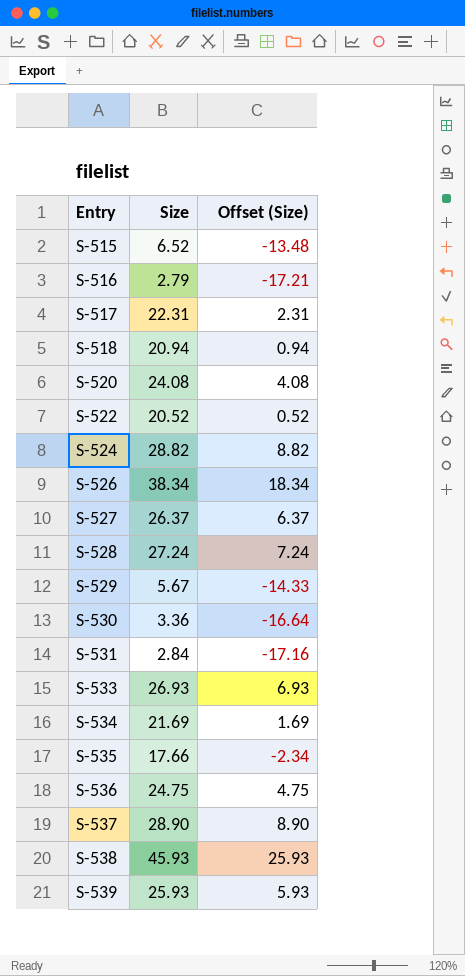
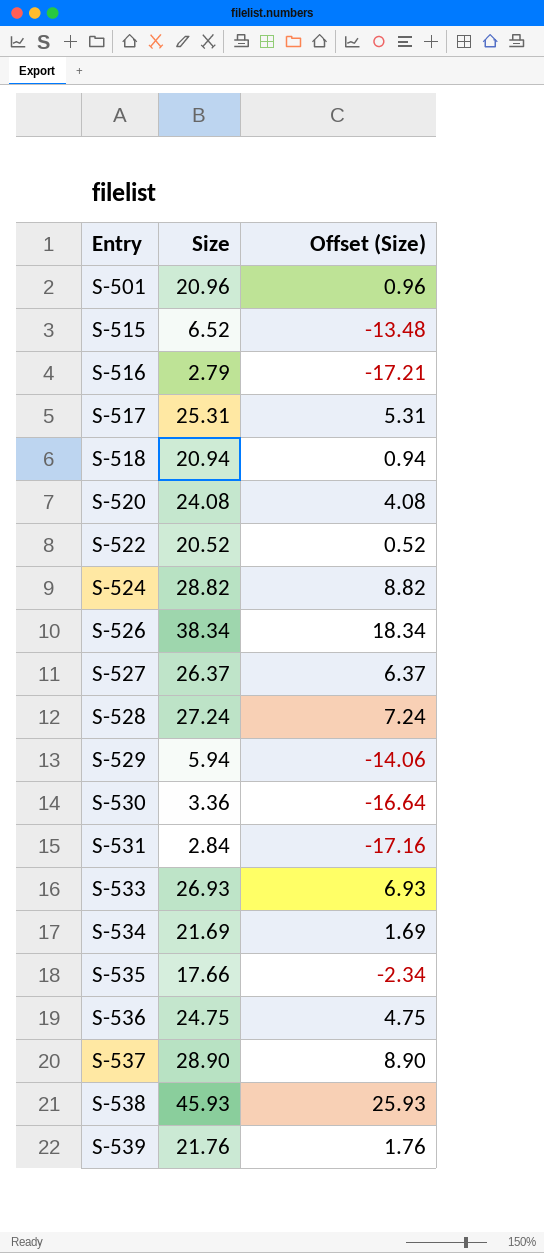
row S-501: none -> 20.96 | 0.96
S-517 | Size: 22.31 -> 25.31
S-517 | Offset (Size): 2.31 -> 5.31
S-529 | Size: 5.67 -> 5.94
S-529 | Offset (Size): -14.33 -> -14.06
S-539 | Size: 25.93 -> 21.76
S-539 | Offset (Size): 5.93 -> 1.76

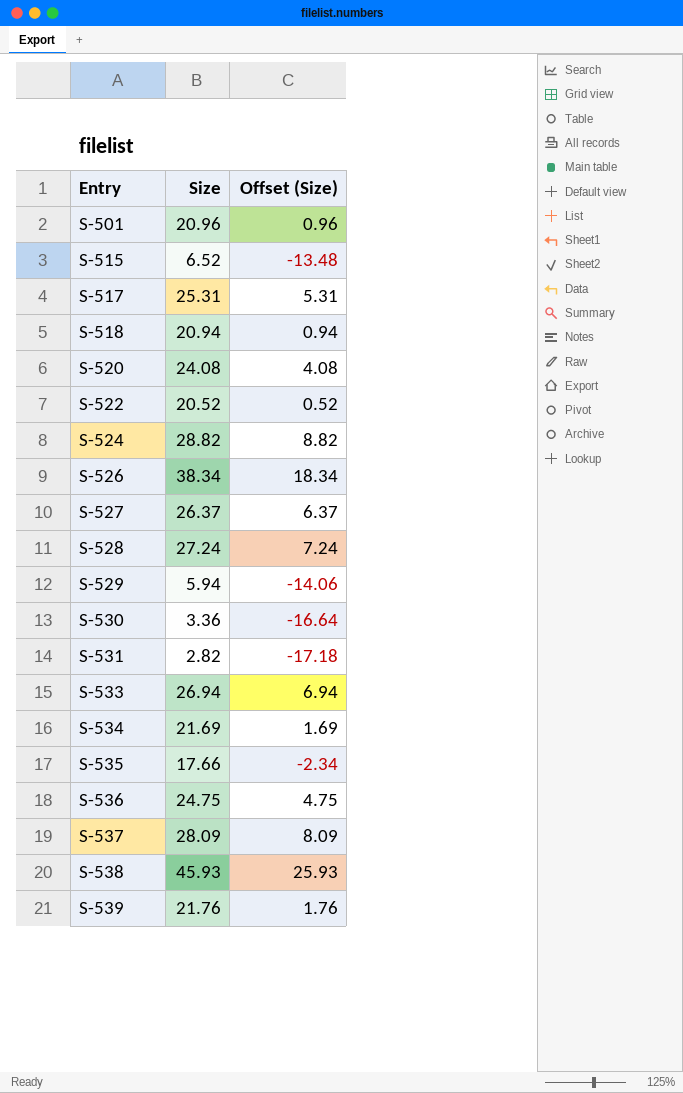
row S-516: 2.79 | -17.21 -> none
S-531 | Size: 2.84 -> 2.82
S-531 | Offset (Size): -17.16 -> -17.18
S-533 | Size: 26.93 -> 26.94
S-533 | Offset (Size): 6.93 -> 6.94
S-537 | Size: 28.90 -> 28.09
S-537 | Offset (Size): 8.90 -> 8.09

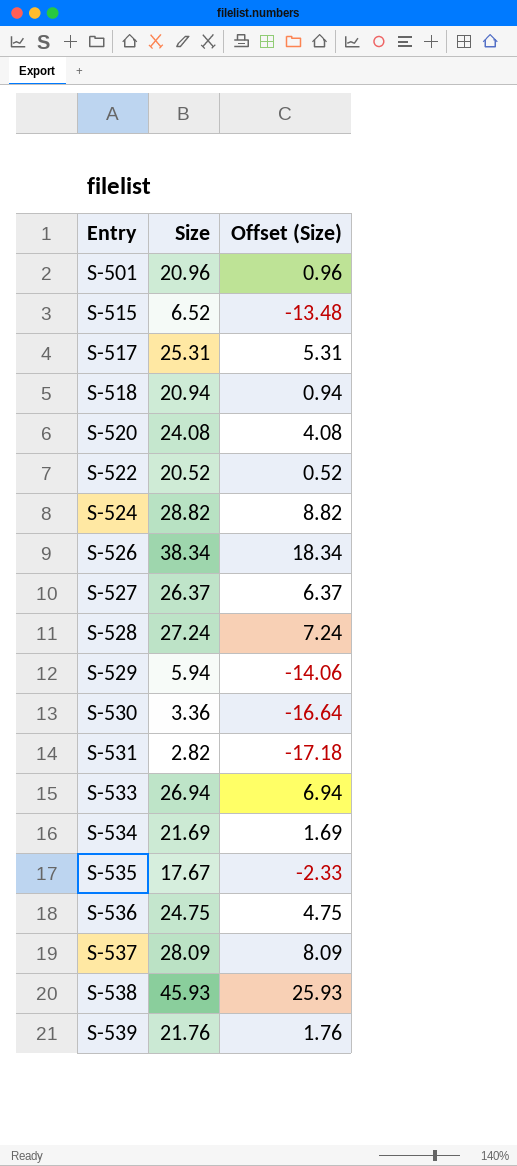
S-535 | Size: 17.66 -> 17.67
S-535 | Offset (Size): -2.34 -> -2.33

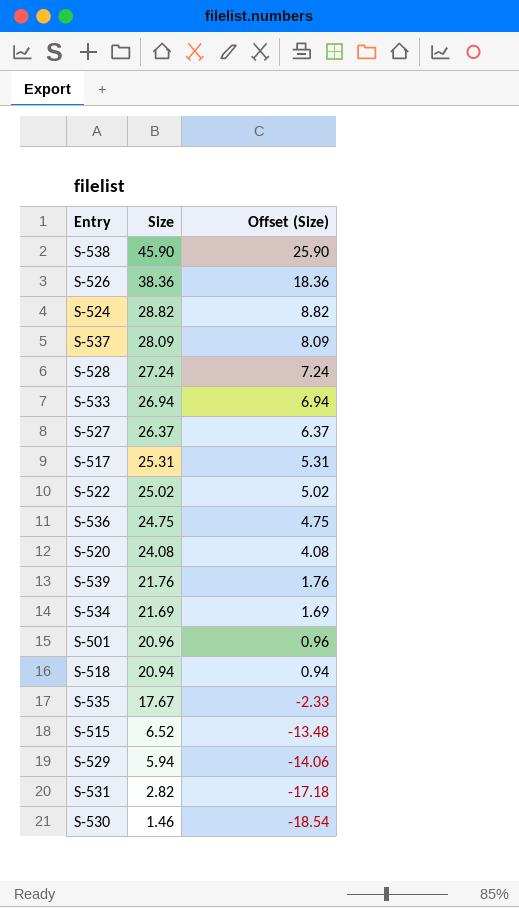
row order: Entry ascending -> Size descending
S-538 | Size: 45.93 -> 45.90
S-538 | Offset (Size): 25.93 -> 25.90
S-526 | Size: 38.34 -> 38.36
S-526 | Offset (Size): 18.34 -> 18.36
S-522 | Size: 20.52 -> 25.02
S-522 | Offset (Size): 0.52 -> 5.02
S-530 | Size: 3.36 -> 1.46
S-530 | Offset (Size): -16.64 -> -18.54

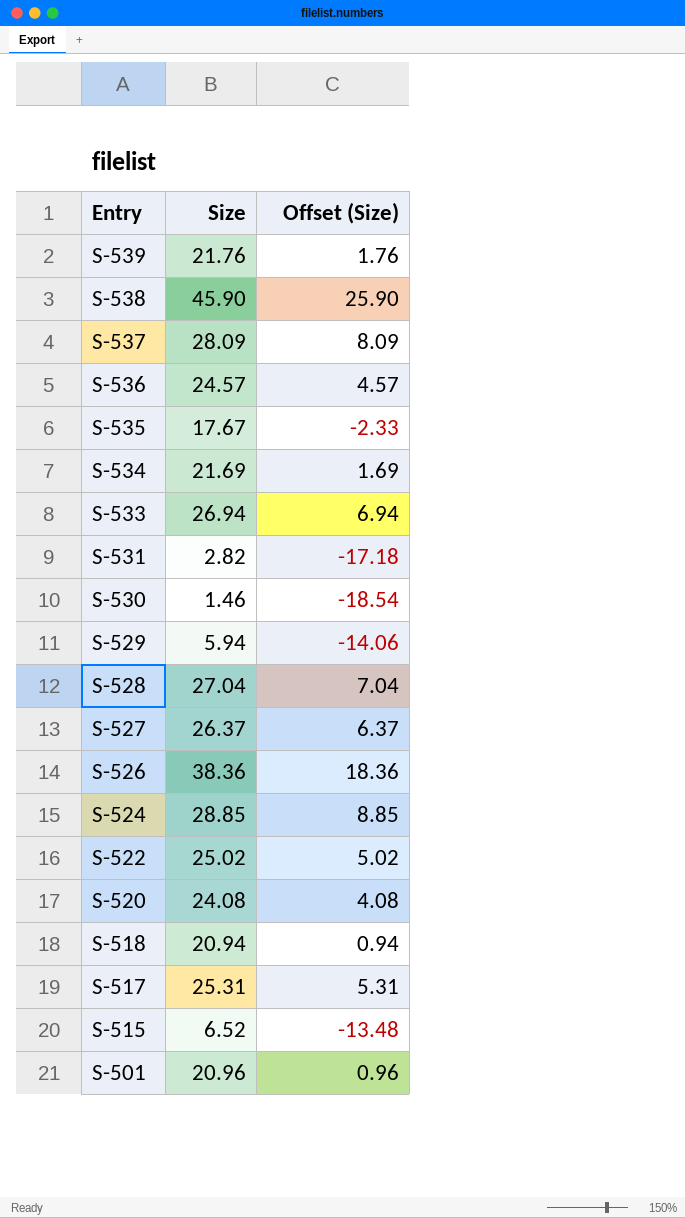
row order: Size descending -> Entry descending
S-536 | Size: 24.75 -> 24.57
S-536 | Offset (Size): 4.75 -> 4.57
S-528 | Size: 27.24 -> 27.04
S-528 | Offset (Size): 7.24 -> 7.04
S-524 | Size: 28.82 -> 28.85
S-524 | Offset (Size): 8.82 -> 8.85

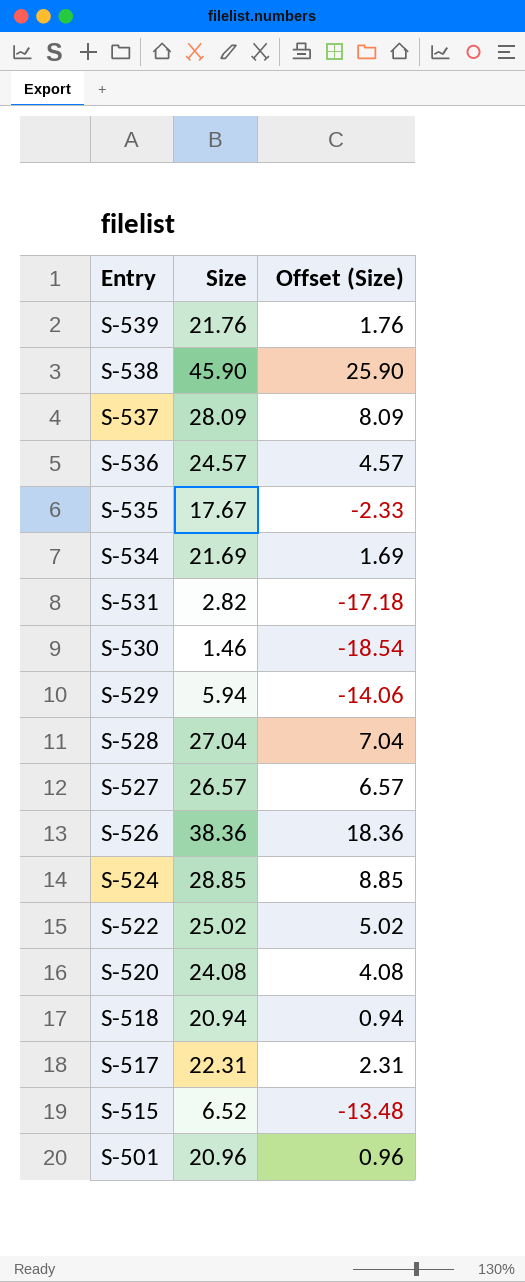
row S-533: 26.94 | 6.94 -> none
S-527 | Size: 26.37 -> 26.57
S-527 | Offset (Size): 6.37 -> 6.57
S-517 | Size: 25.31 -> 22.31
S-517 | Offset (Size): 5.31 -> 2.31

